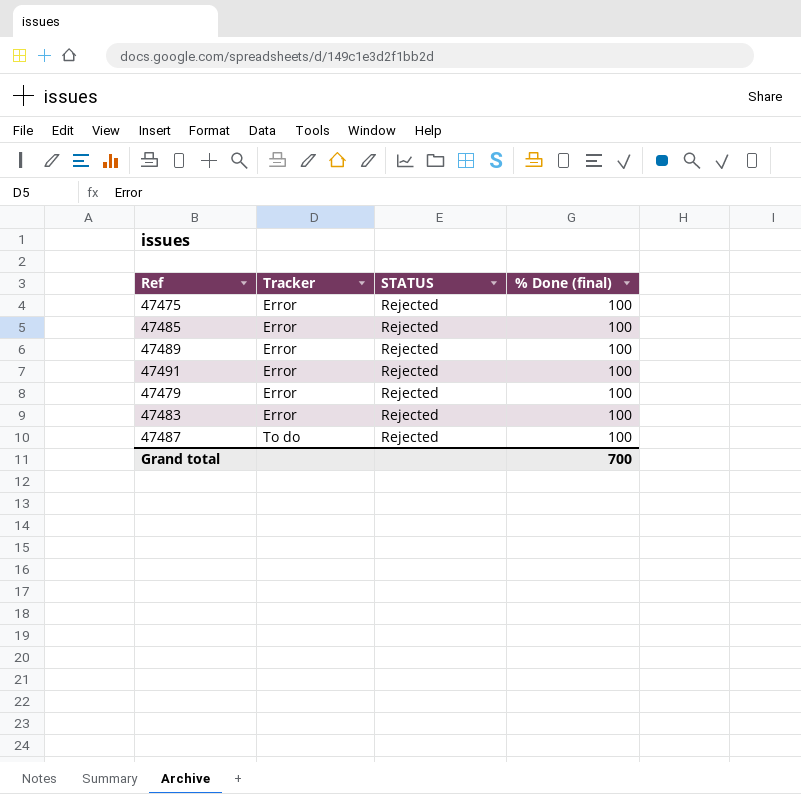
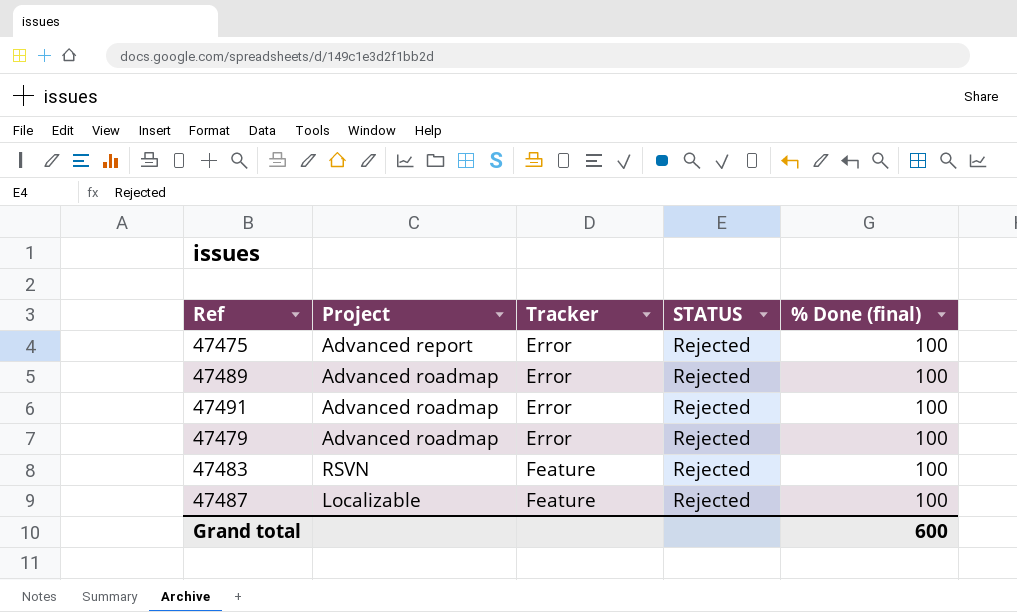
column Project | position: none -> 2
row 47485: Error | Rejected | 100 -> none
47483 | Tracker: Error -> Feature
47487 | Tracker: To do -> Feature
Grand total | % Done (final): 700 -> 600

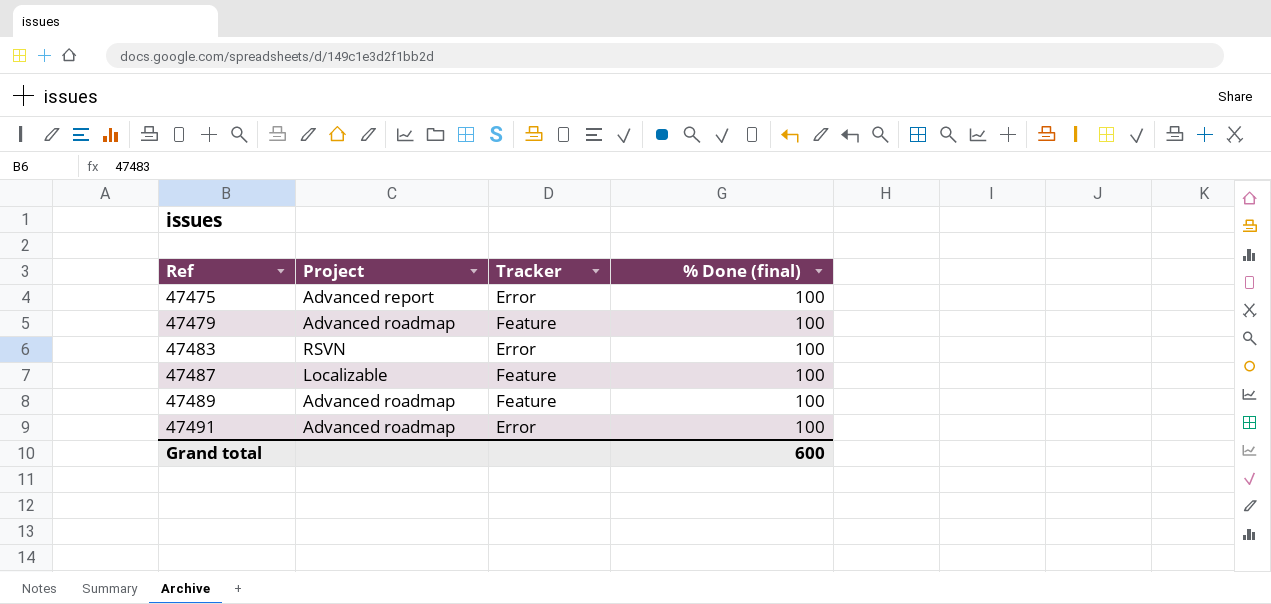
row order: Tracker ascending -> Ref ascending
column STATUS | position: 4 -> none
47479 | Tracker: Error -> Feature
47483 | Tracker: Feature -> Error
47489 | Tracker: Error -> Feature

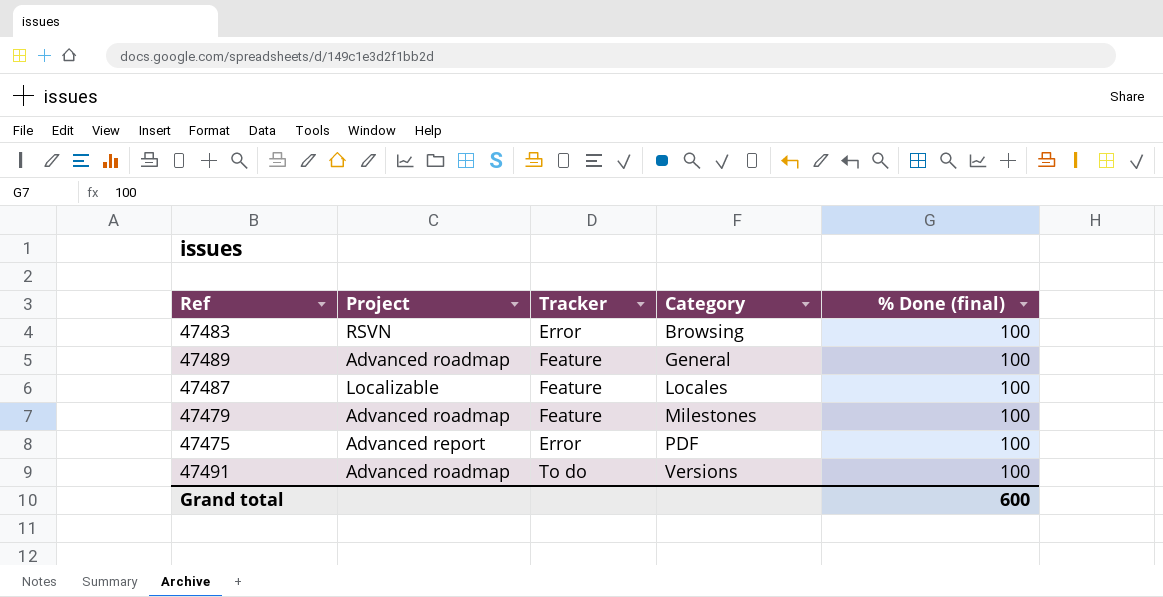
row order: Ref ascending -> Category ascending
column Category | position: none -> 4
47491 | Tracker: Error -> To do

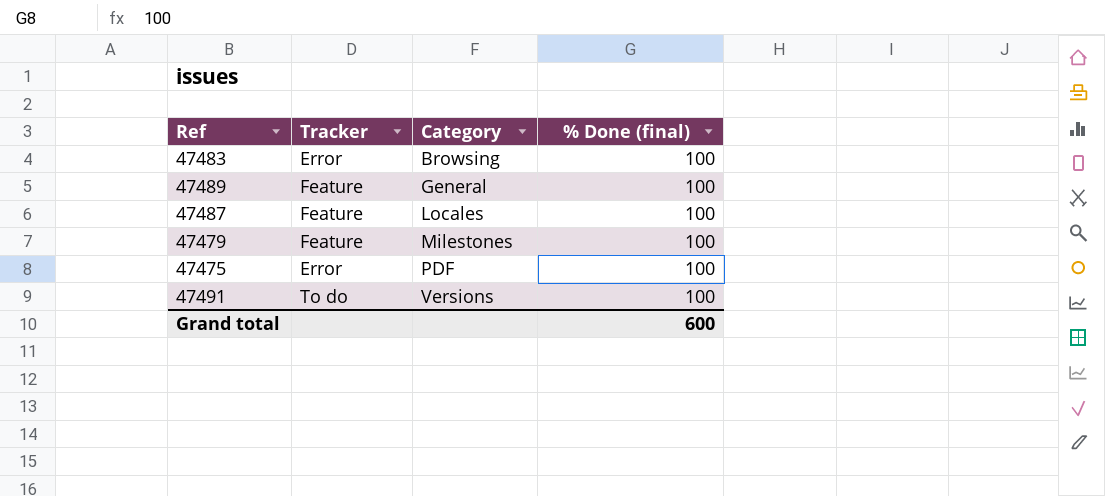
column Project | position: 2 -> none

